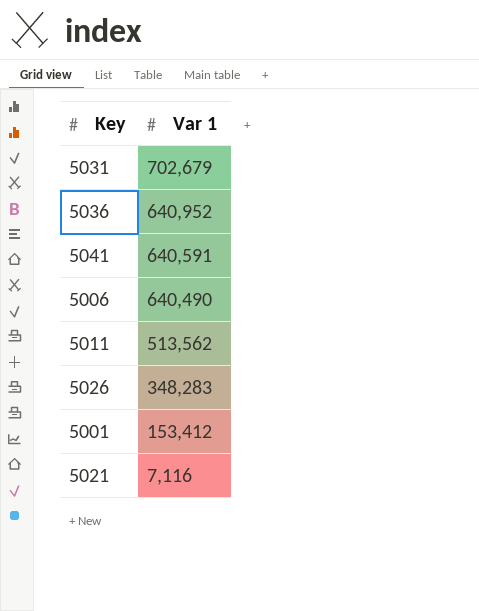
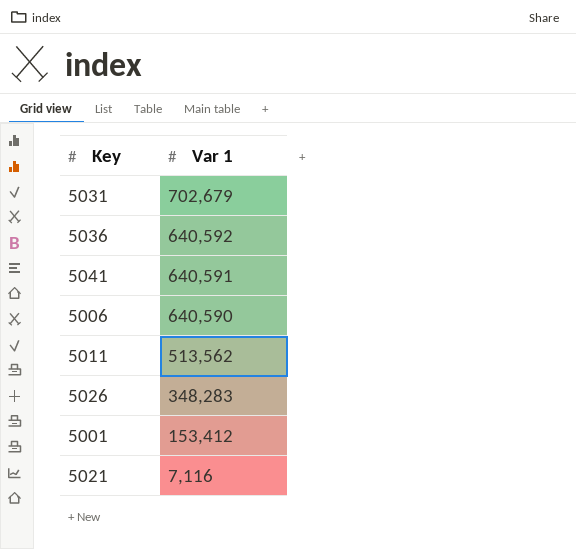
5036 | Var 1: 640,952 -> 640,592
5006 | Var 1: 640,490 -> 640,590

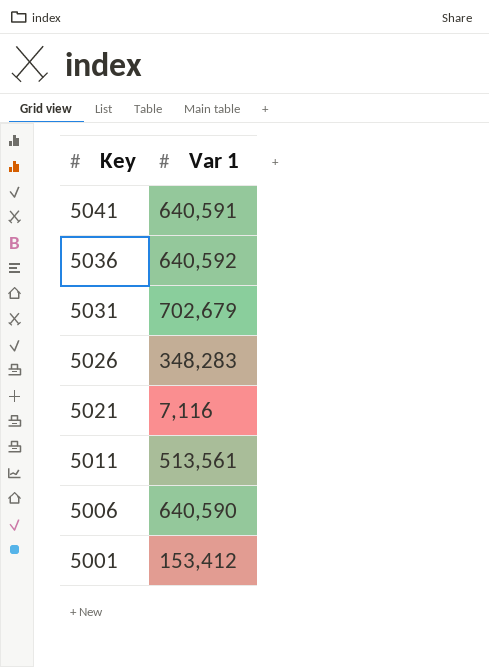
row order: Var 1 descending -> Key descending
5011 | Var 1: 513,562 -> 513,561

